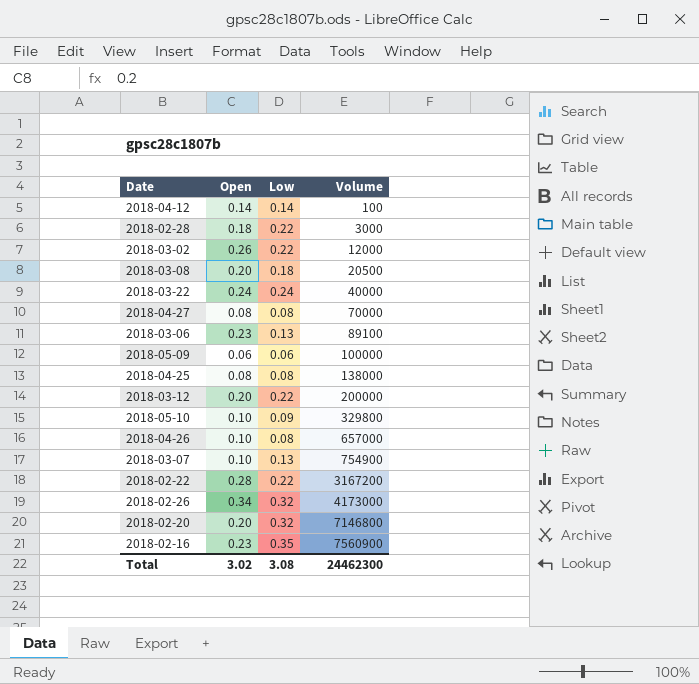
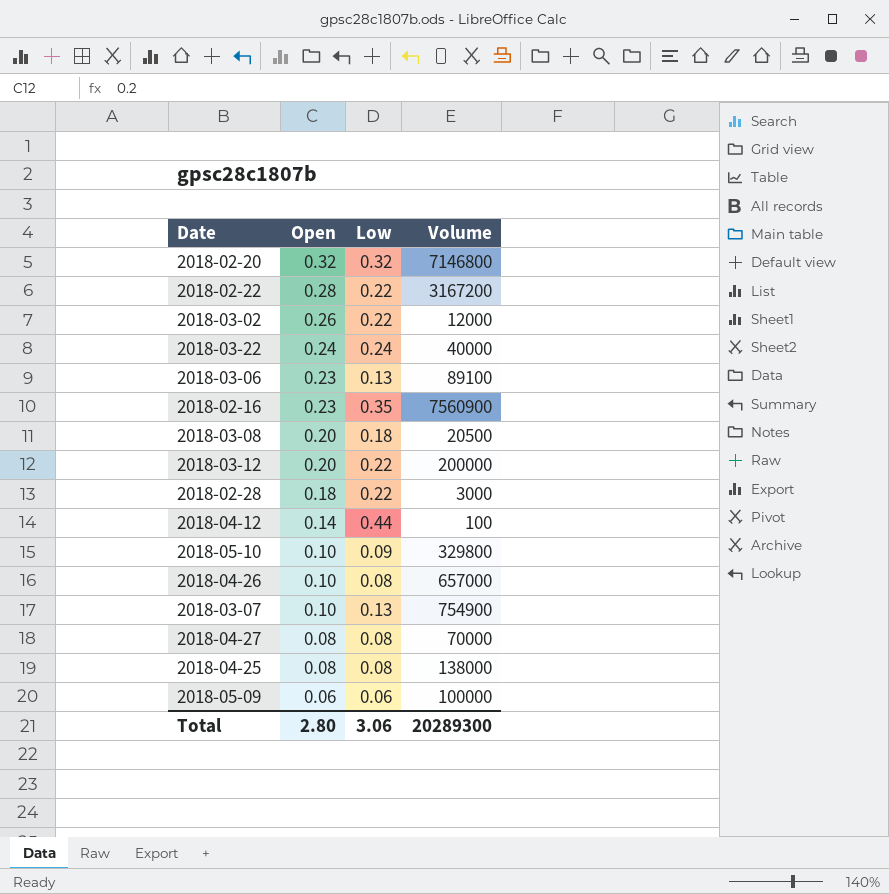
row order: Volume ascending -> Open descending
row 2018-02-26: 0.34 | 0.32 | 4173000 -> none
2018-02-20 | Open: 0.20 -> 0.32
2018-04-12 | Low: 0.14 -> 0.44
Total | Open: 3.02 -> 2.80
Total | Low: 3.08 -> 3.06
Total | Volume: 24462300 -> 20289300

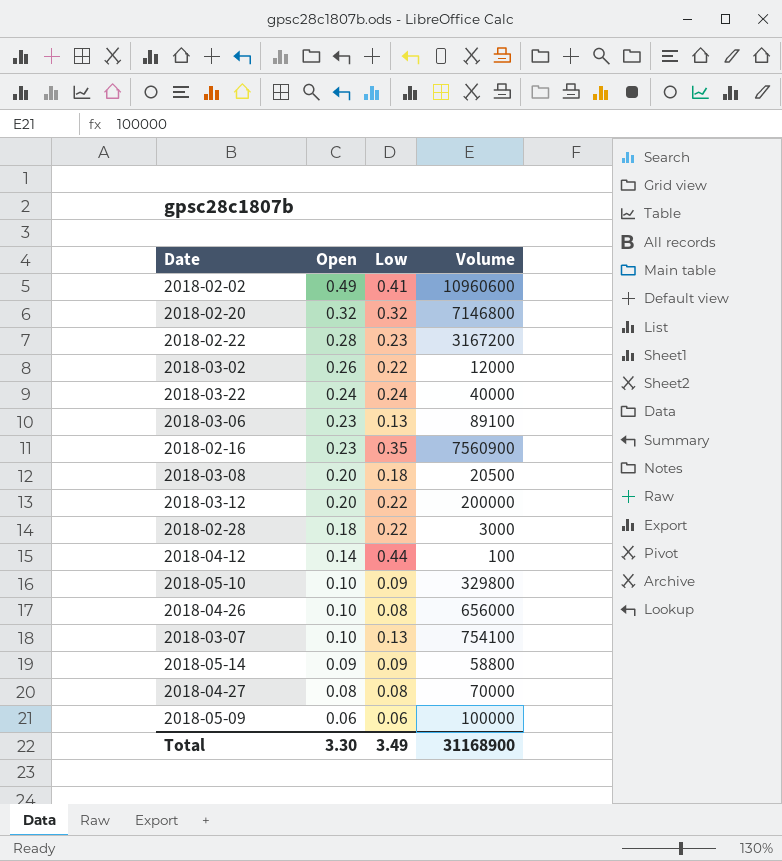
row 2018-04-25: 0.08 | 0.08 | 138000 -> none
row 2018-02-02: none -> 0.49 | 0.41 | 10960600
2018-02-22 | Low: 0.22 -> 0.23
2018-04-26 | Volume: 657000 -> 656000
2018-03-07 | Volume: 754900 -> 754100
row 2018-05-14: none -> 0.09 | 0.09 | 58800
Total | Open: 2.80 -> 3.30
Total | Low: 3.06 -> 3.49
Total | Volume: 20289300 -> 31168900

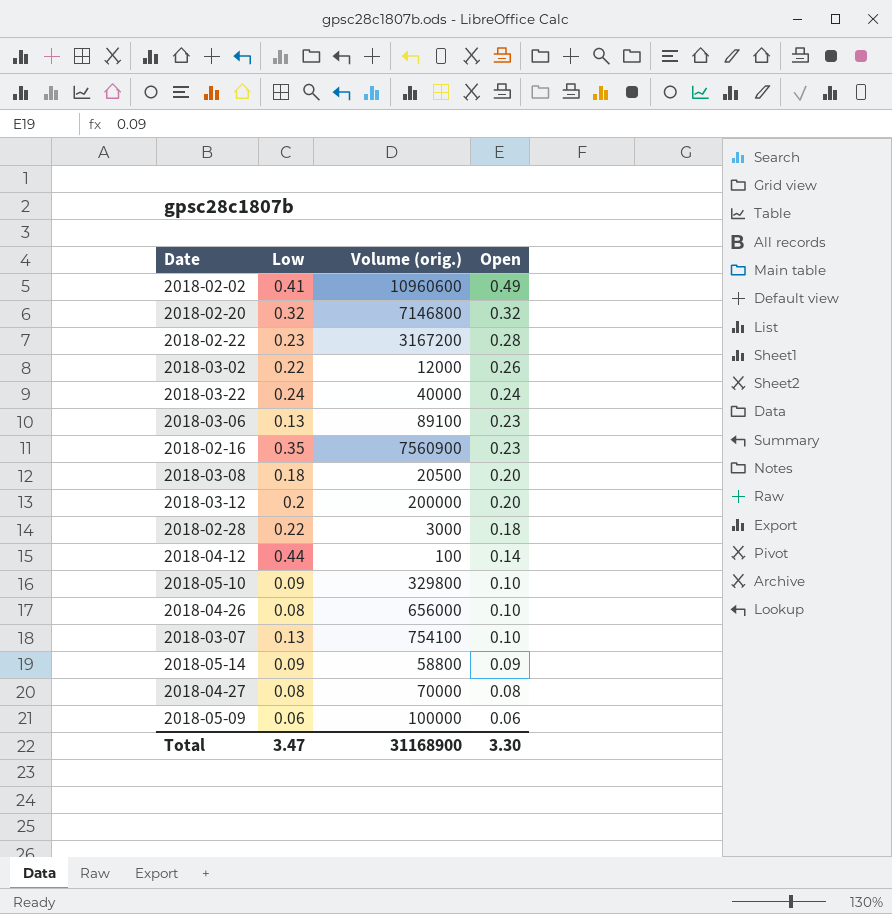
column name: Volume -> Volume (orig.)
column Open | position: 2 -> 4
2018-03-12 | Low: 0.22 -> 0.2
Total | Low: 3.49 -> 3.47

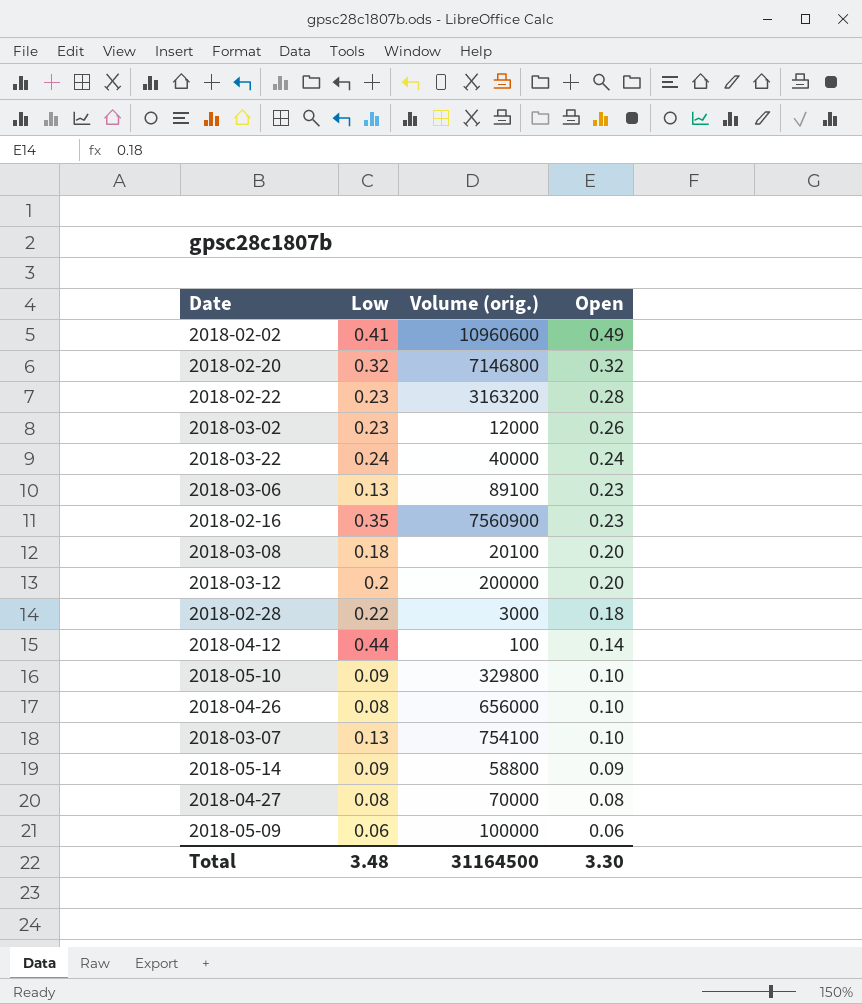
2018-02-22 | Volume (orig.): 3167200 -> 3163200
2018-03-02 | Low: 0.22 -> 0.23
2018-03-08 | Volume (orig.): 20500 -> 20100
Total | Low: 3.47 -> 3.48
Total | Volume (orig.): 31168900 -> 31164500

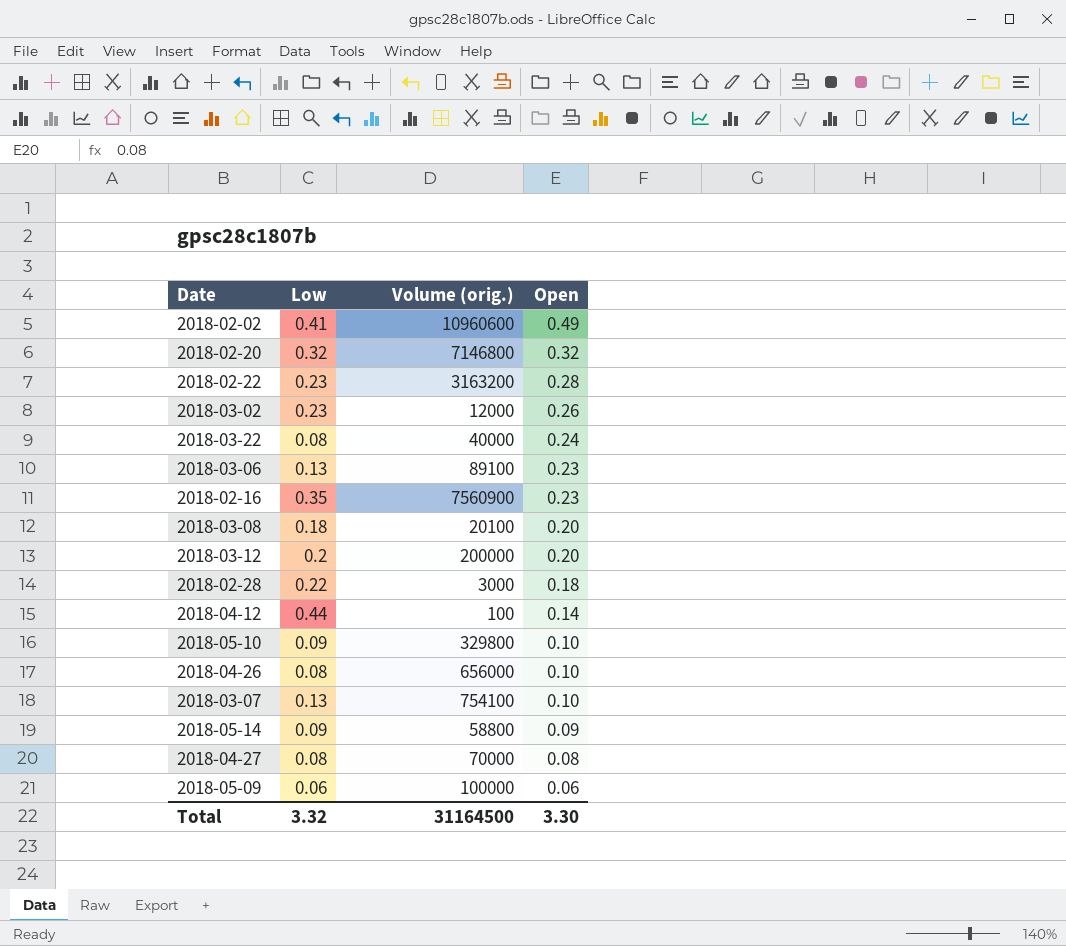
2018-03-22 | Low: 0.24 -> 0.08
Total | Low: 3.48 -> 3.32

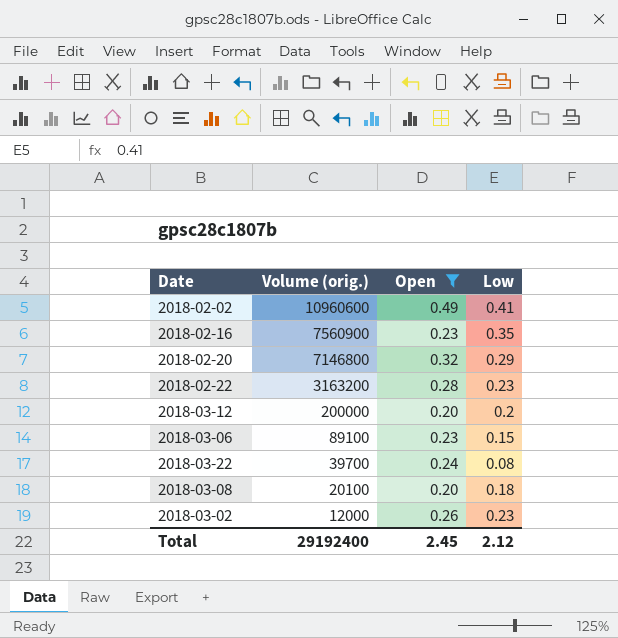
filter: none -> Open >= 0.20
row order: Open descending -> Volume (orig.) descending
column Low | position: 2 -> 4
2018-02-20 | Low: 0.32 -> 0.29
2018-03-06 | Low: 0.13 -> 0.15
2018-03-22 | Volume (orig.): 40000 -> 39700
Total | Volume (orig.): 31164500 -> 29192400
Total | Open: 3.30 -> 2.45
Total | Low: 3.32 -> 2.12

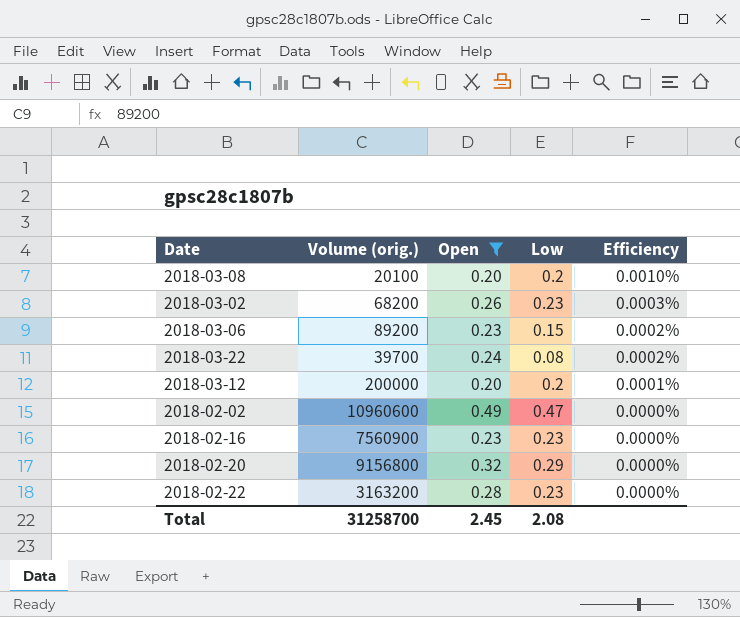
row order: Volume (orig.) descending -> Efficiency descending
column Efficiency | formula: none -> [Low] / [Volume (orig.)]
2018-03-08 | Low: 0.18 -> 0.2
2018-03-02 | Volume (orig.): 12000 -> 68200
2018-03-06 | Volume (orig.): 89100 -> 89200
2018-02-02 | Low: 0.41 -> 0.47
2018-02-16 | Low: 0.35 -> 0.23
2018-02-20 | Volume (orig.): 7146800 -> 9156800
Total | Volume (orig.): 29192400 -> 31258700
Total | Low: 2.12 -> 2.08

